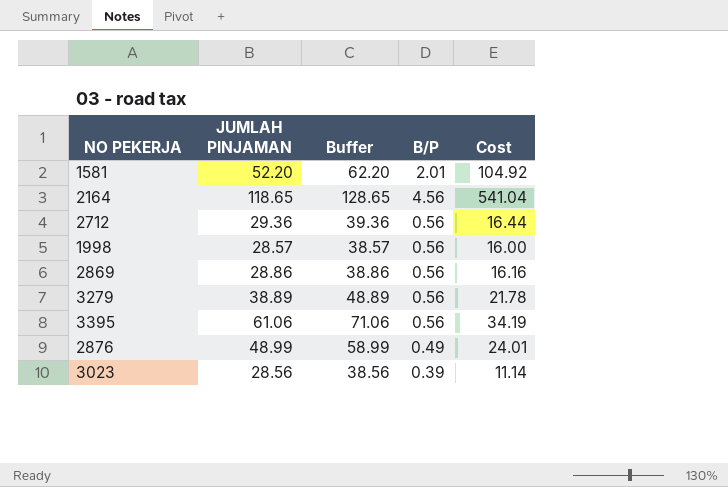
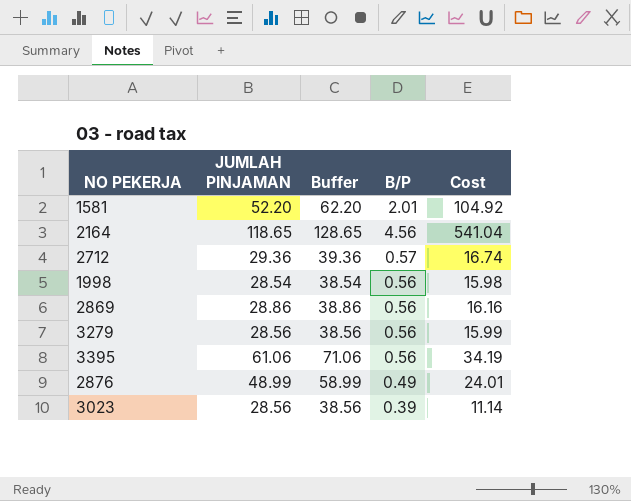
2712 | B/P: 0.56 -> 0.57
2712 | Cost: 16.44 -> 16.74
1998 | JUMLAH PINJAMAN: 28.57 -> 28.54
1998 | Buffer: 38.57 -> 38.54
1998 | Cost: 16.00 -> 15.98
3279 | JUMLAH PINJAMAN: 38.89 -> 28.56
3279 | Buffer: 48.89 -> 38.56
3279 | Cost: 21.78 -> 15.99

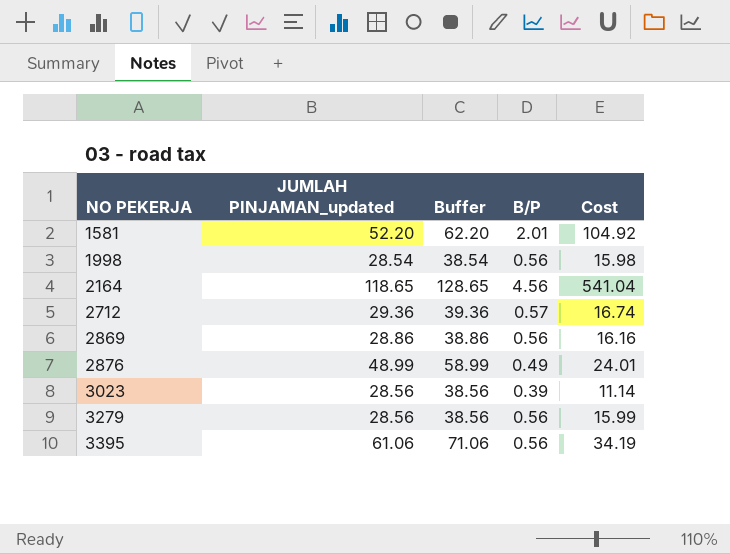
row order: none -> NO PEKERJA ascending
column name: JUMLAH PINJAMAN -> JUMLAH PINJAMAN_updated

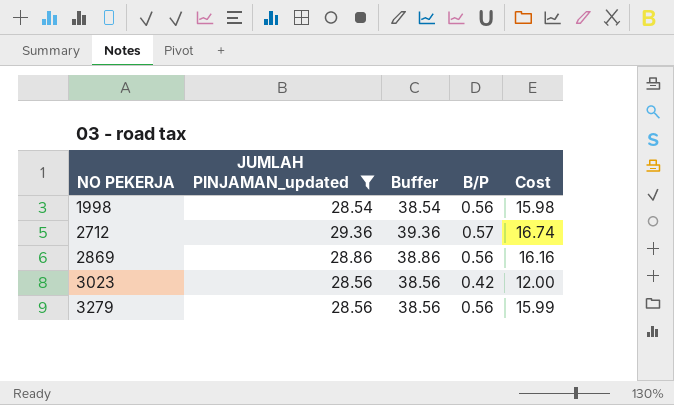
filter: none -> JUMLAH PINJAMAN_updated <= 29.36
3023 | B/P: 0.39 -> 0.42
3023 | Cost: 11.14 -> 12.00

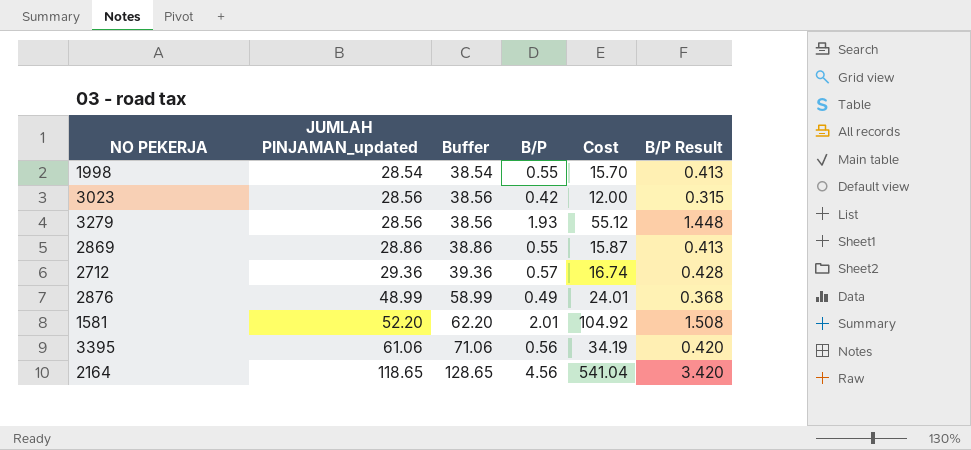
filter: JUMLAH PINJAMAN_updated <= 29.36 -> none
row order: NO PEKERJA ascending -> JUMLAH PINJAMAN_updated ascending
column B/P Result | formula: none -> [B/P] * 0.75
1998 | B/P: 0.56 -> 0.55
1998 | Cost: 15.98 -> 15.70
3279 | B/P: 0.56 -> 1.93
3279 | Cost: 15.99 -> 55.12
2869 | B/P: 0.56 -> 0.55
2869 | Cost: 16.16 -> 15.87

